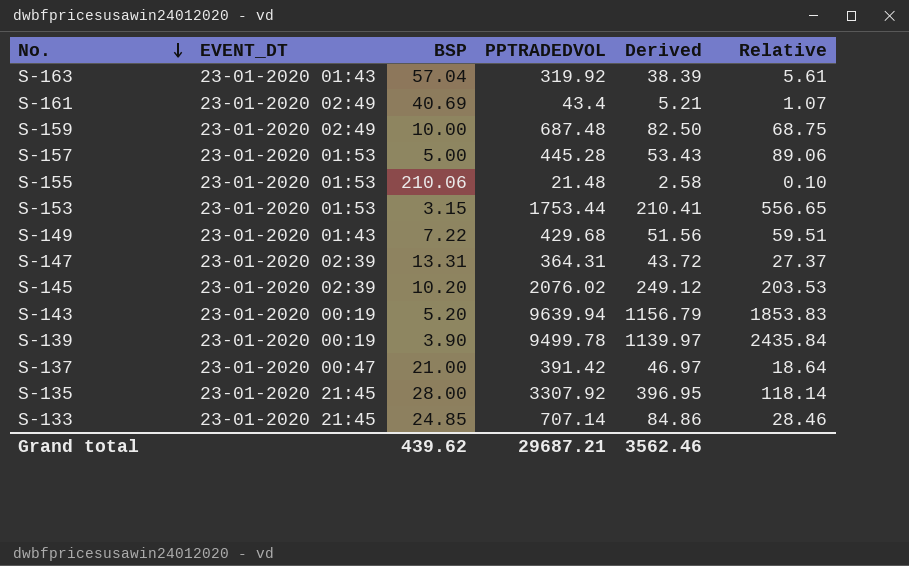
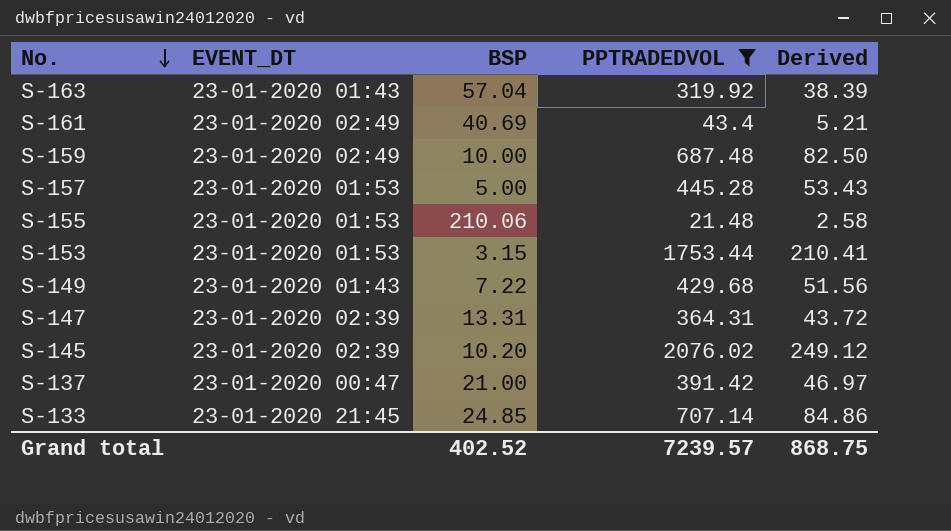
filter: none -> PPTRADEDVOL <= 2076.02
column Relative | formula: [PPTRADEDVOL] / [BSP] -> none
Grand total | BSP: 439.62 -> 402.52
Grand total | PPTRADEDVOL: 29687.21 -> 7239.57
Grand total | Derived: 3562.46 -> 868.75

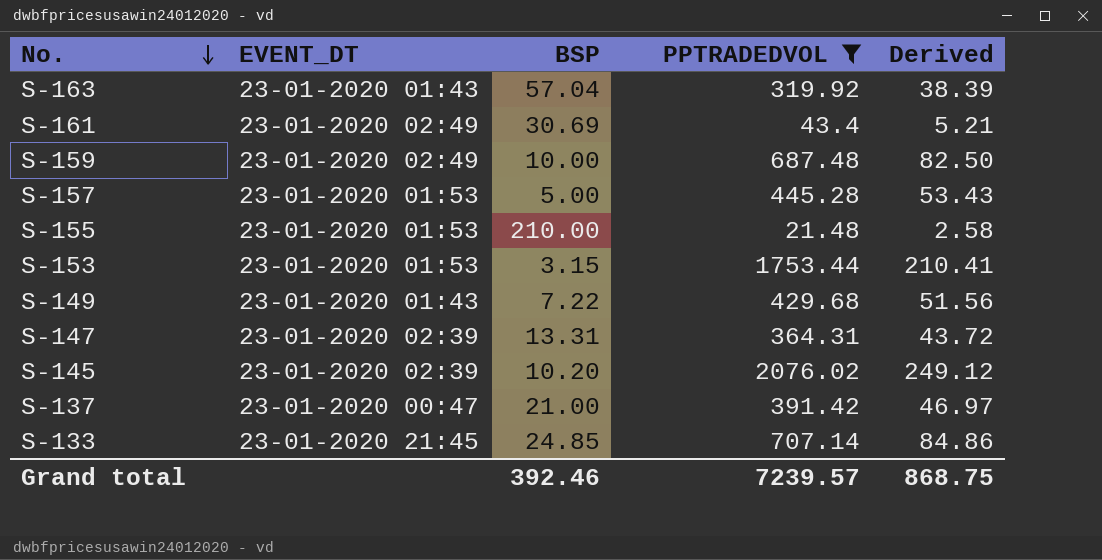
S-161 | BSP: 40.69 -> 30.69
S-155 | BSP: 210.06 -> 210.00
Grand total | BSP: 402.52 -> 392.46

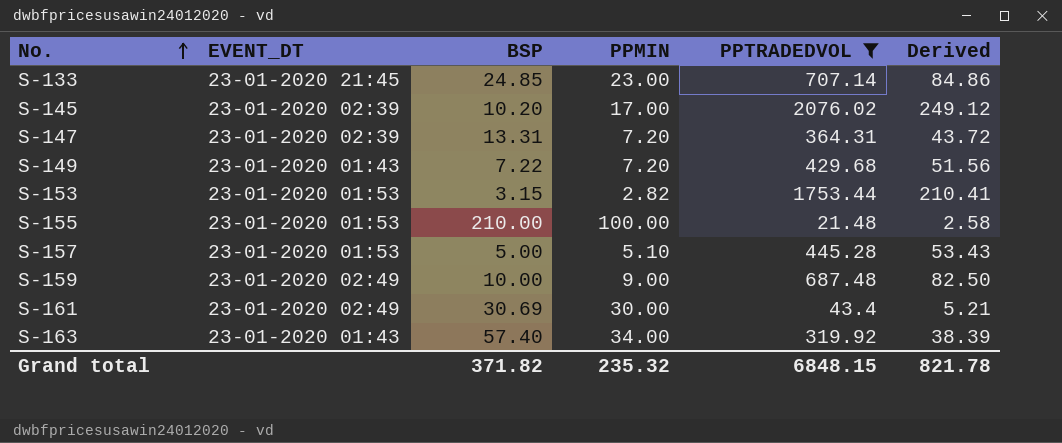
row order: No. descending -> No. ascending
column PPMIN | position: none -> 4
row S-137: 23-01-2020 00:47 | 21.00 | 391.42 | 46.97 -> none
S-163 | BSP: 57.04 -> 57.40
Grand total | BSP: 392.46 -> 371.82
Grand total | PPTRADEDVOL: 7239.57 -> 6848.15
Grand total | Derived: 868.75 -> 821.78

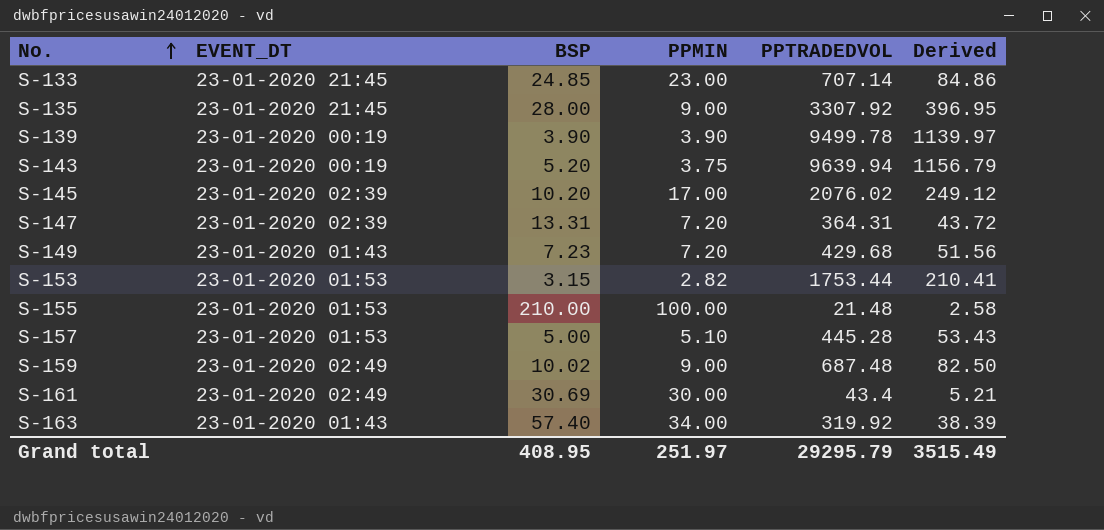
filter: PPTRADEDVOL <= 2076.02 -> none
S-149 | BSP: 7.22 -> 7.23
S-159 | BSP: 10.00 -> 10.02
Grand total | BSP: 371.82 -> 408.95
Grand total | PPMIN: 235.32 -> 251.97
Grand total | PPTRADEDVOL: 6848.15 -> 29295.79
Grand total | Derived: 821.78 -> 3515.49

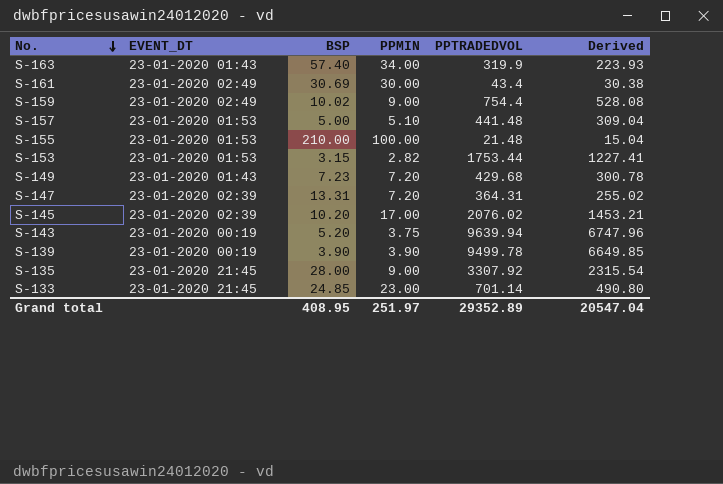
row order: No. ascending -> No. descending
column Derived | formula: [PPTRADEDVOL] * 0.12 -> [PPTRADEDVOL] * 0.7
S-163 | PPTRADEDVOL: 319.92 -> 319.9
S-159 | PPTRADEDVOL: 687.48 -> 754.4
S-157 | PPTRADEDVOL: 445.28 -> 441.48
S-133 | PPTRADEDVOL: 707.14 -> 701.14
Grand total | PPTRADEDVOL: 29295.79 -> 29352.89
Grand total | Derived: 3515.49 -> 20547.04

